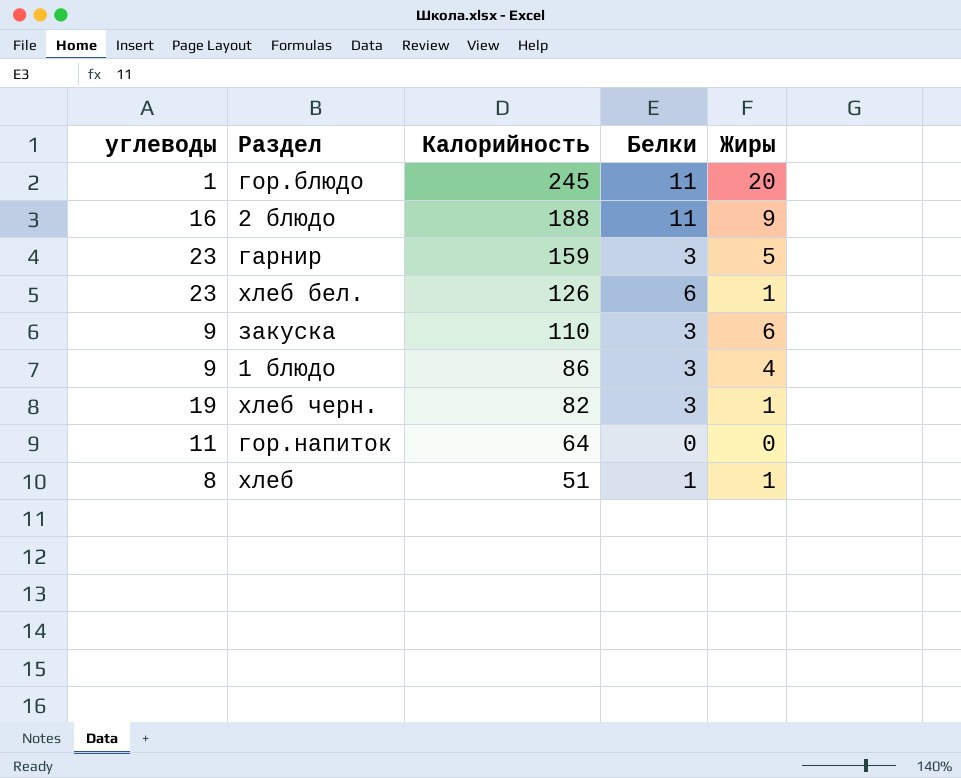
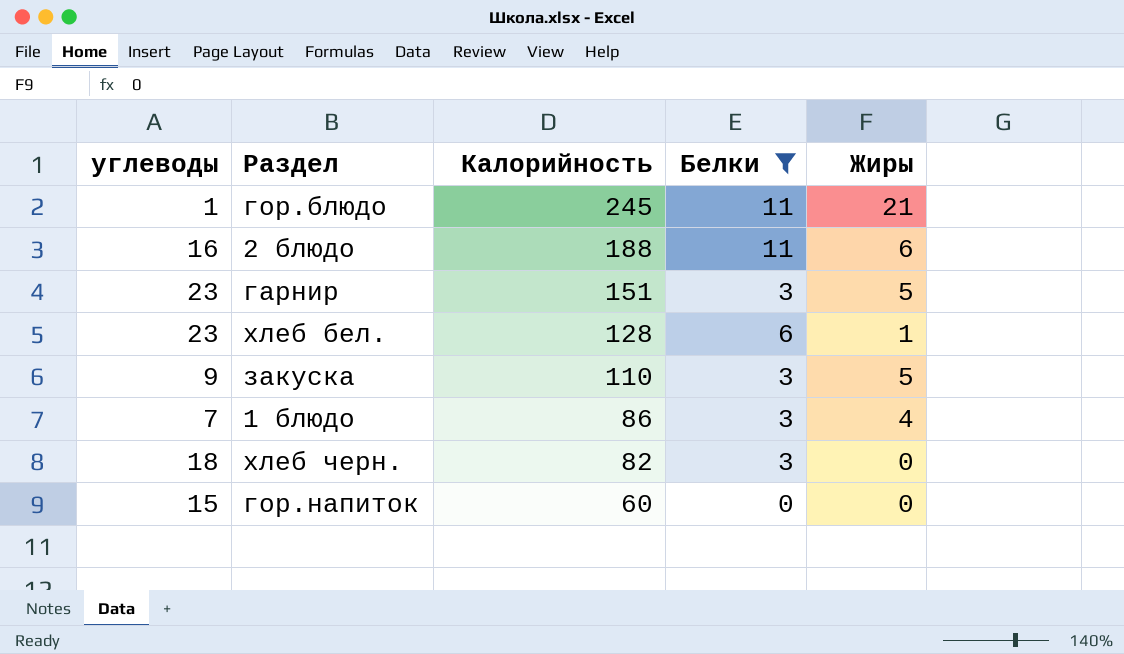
filter: none -> Белки != 1
гор.блюдо | Жиры: 20 -> 21
2 блюдо | Жиры: 9 -> 6
гарнир | Калорийность: 159 -> 151
хлеб бел. | Калорийность: 126 -> 128
закуска | Жиры: 6 -> 5
1 блюдо | углеводы: 9 -> 7
хлеб черн. | углеводы: 19 -> 18
хлеб черн. | Жиры: 1 -> 0
гор.напиток | углеводы: 11 -> 15
гор.напиток | Калорийность: 64 -> 60

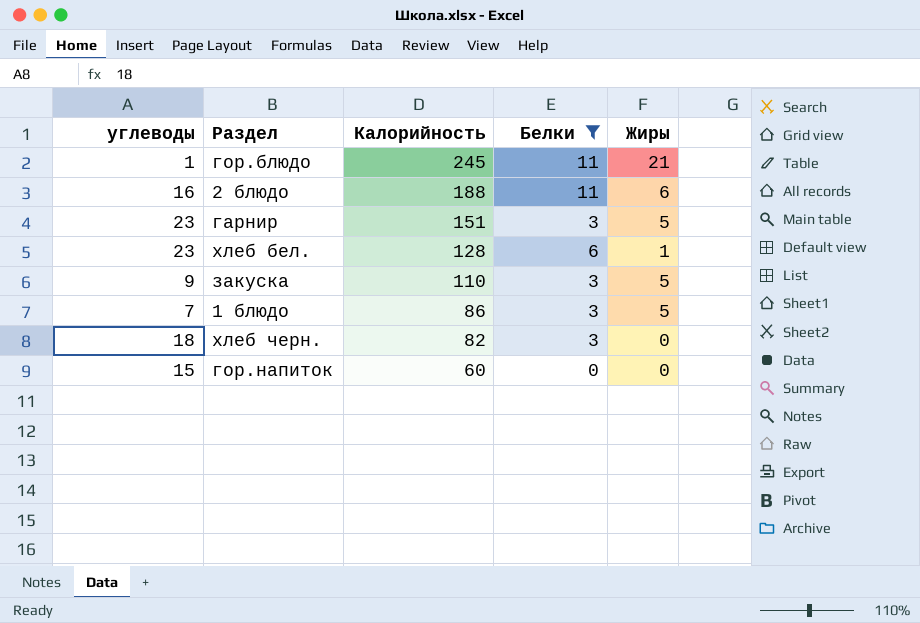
1 блюдо | Жиры: 4 -> 5

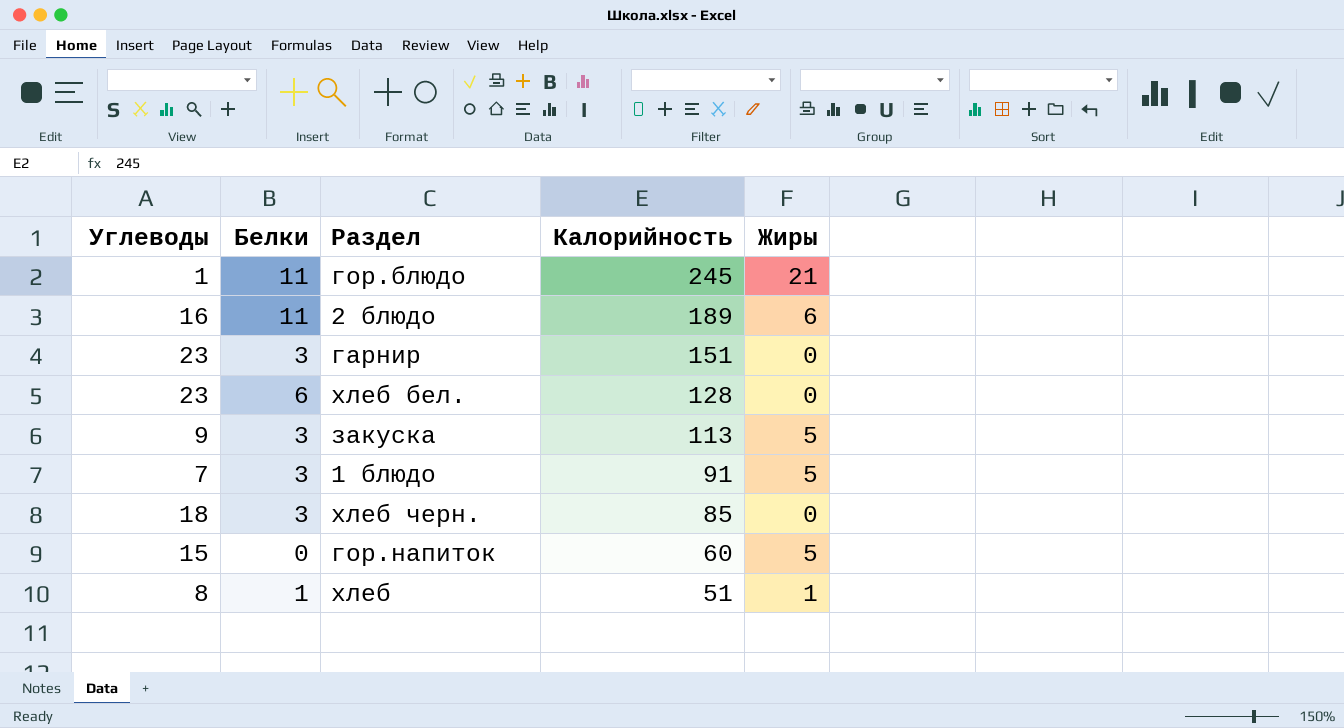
filter: Белки != 1 -> none
column name: углеводы -> Углеводы
column Белки | position: 4 -> 2
2 блюдо | Калорийность: 188 -> 189
гарнир | Жиры: 5 -> 0
хлеб бел. | Жиры: 1 -> 0
закуска | Калорийность: 110 -> 113
1 блюдо | Калорийность: 86 -> 91
хлеб черн. | Калорийность: 82 -> 85
гор.напиток | Жиры: 0 -> 5

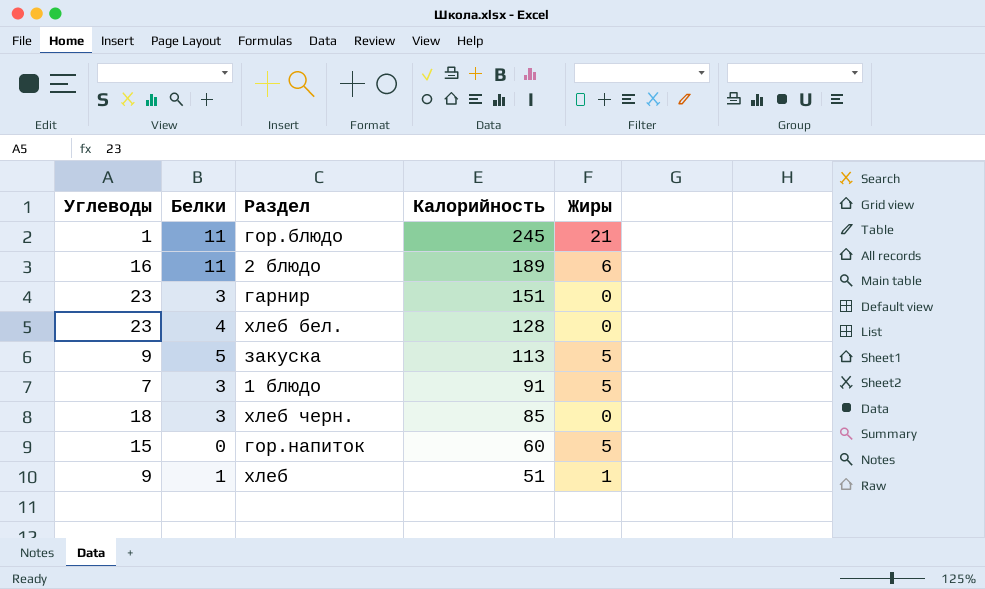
хлеб бел. | Белки: 6 -> 4
закуска | Белки: 3 -> 5
хлеб | Углеводы: 8 -> 9

